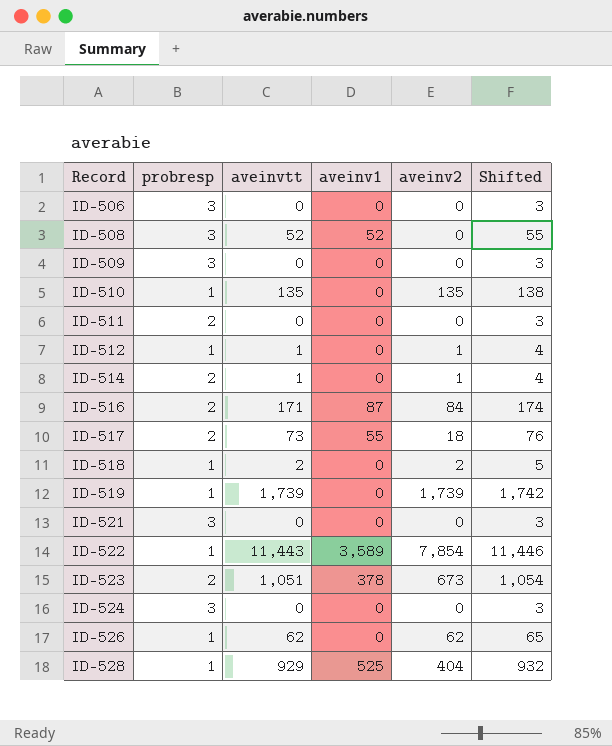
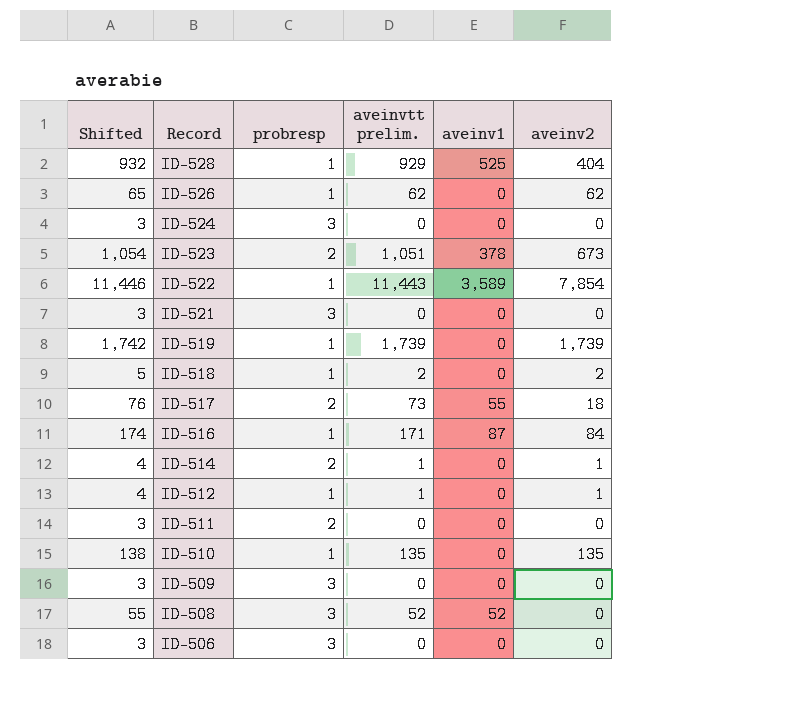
row order: Record ascending -> Record descending
column Shifted | position: 6 -> 1
column name: aveinvtt -> aveinvtt prelim.
ID-516 | probresp: 2 -> 1

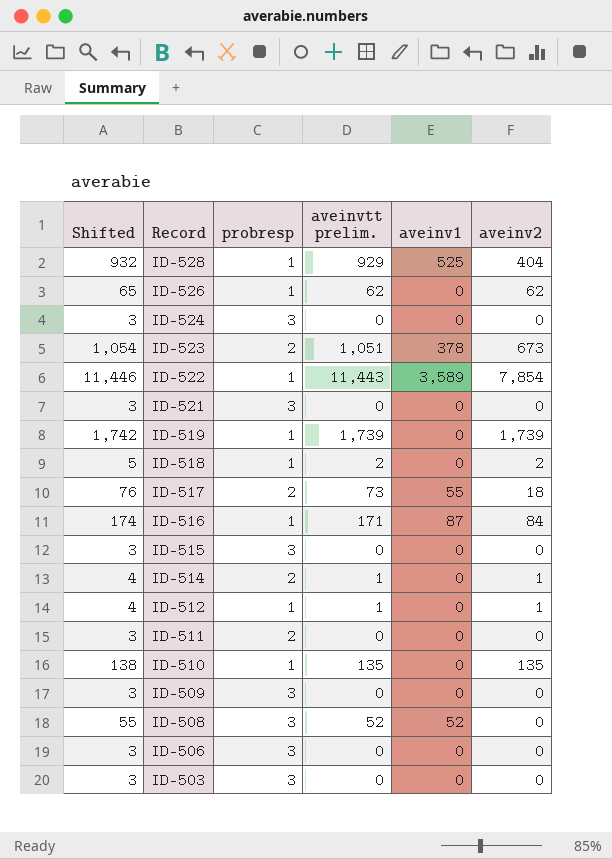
row ID-515: none -> 3 | 3 | 0 | 0 | 0
row ID-503: none -> 3 | 3 | 0 | 0 | 0

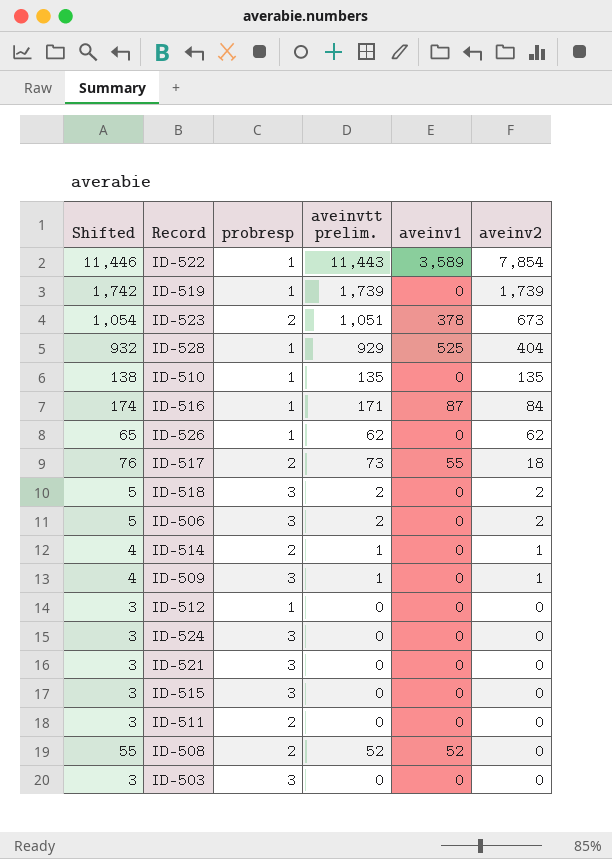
row order: Record descending -> aveinv2 descending
ID-518 | probresp: 1 -> 3
ID-506 | Shifted: 3 -> 5
ID-506 | aveinvtt prelim.: 0 -> 2
ID-506 | aveinv2: 0 -> 2
ID-509 | Shifted: 3 -> 4
ID-509 | aveinvtt prelim.: 0 -> 1
ID-509 | aveinv2: 0 -> 1
ID-512 | Shifted: 4 -> 3
ID-512 | aveinvtt prelim.: 1 -> 0
ID-512 | aveinv2: 1 -> 0
ID-508 | probresp: 3 -> 2

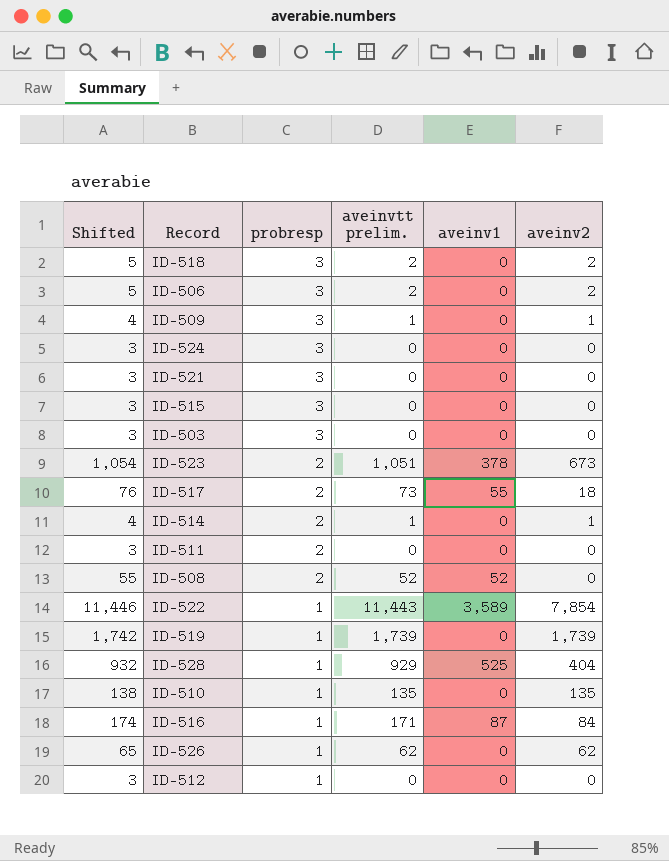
row order: aveinv2 descending -> probresp descending

